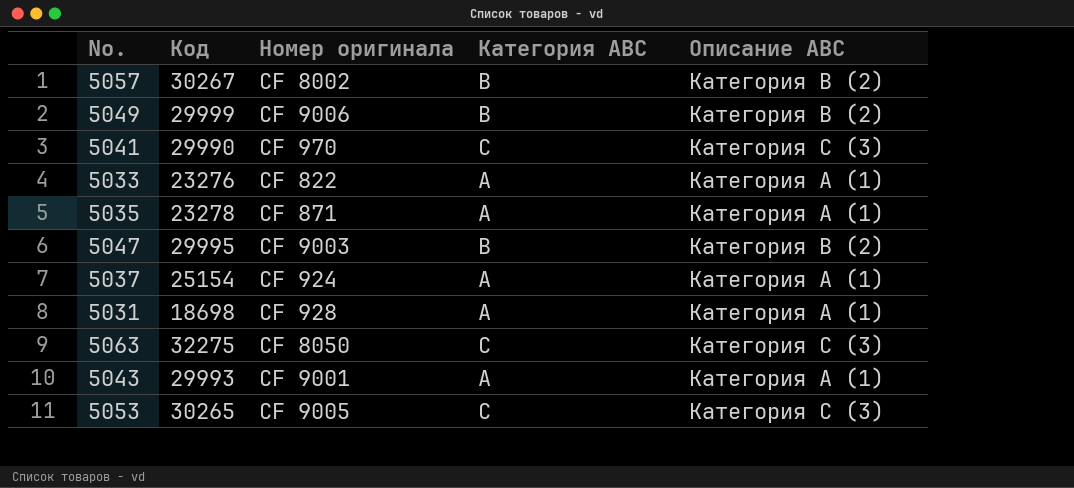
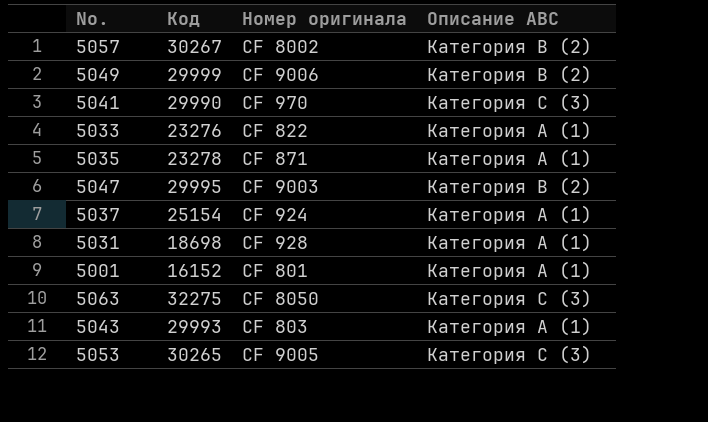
column Категория ABC | position: 4 -> none
row 5001: none -> 16152 | CF 801 | Категория A (1)
5043 | Номер оригинала: CF 9001 -> CF 803

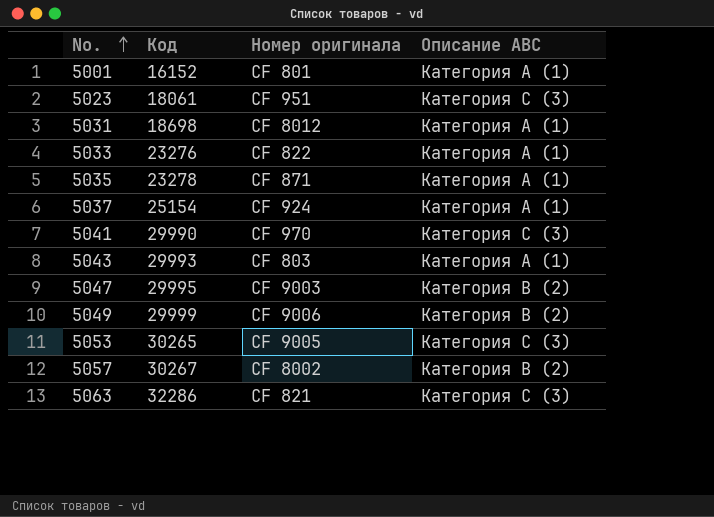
row order: none -> No. ascending
row 5023: none -> 18061 | CF 951 | Категория C (3)
5031 | Номер оригинала: CF 928 -> CF 8012
5063 | Код: 32275 -> 32286
5063 | Номер оригинала: CF 8050 -> CF 821

